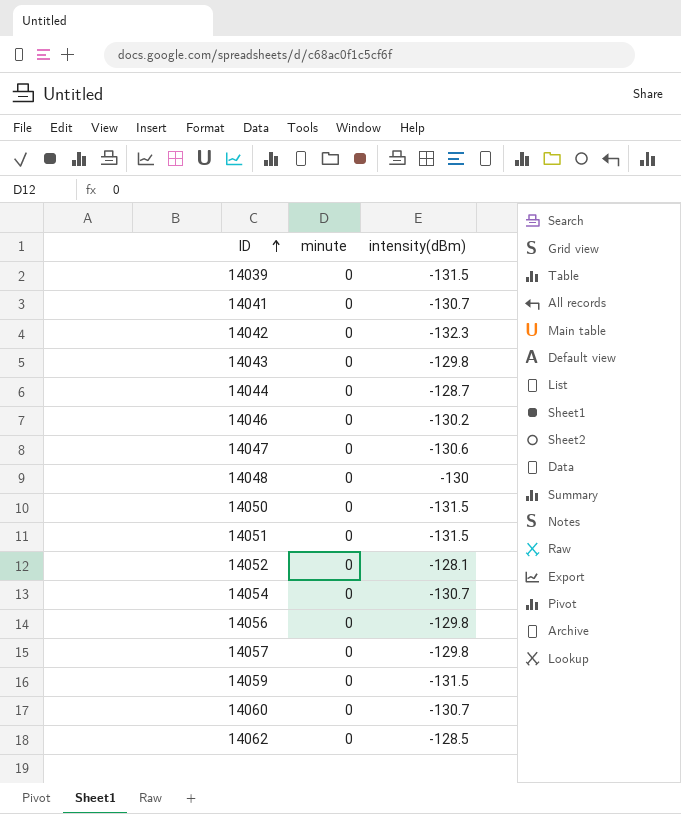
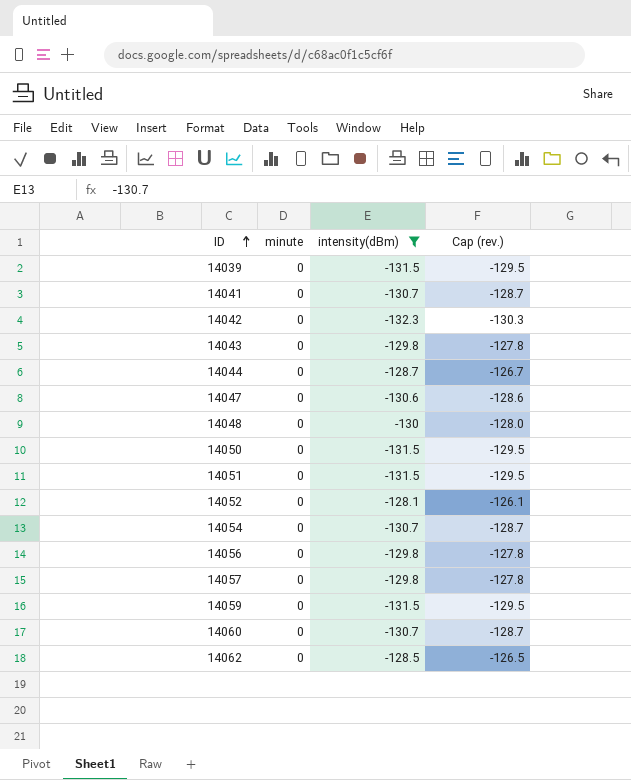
filter: none -> intensity(dBm) != -130.2
column Cap (rev.) | formula: none -> [intensity(dBm)] + 2

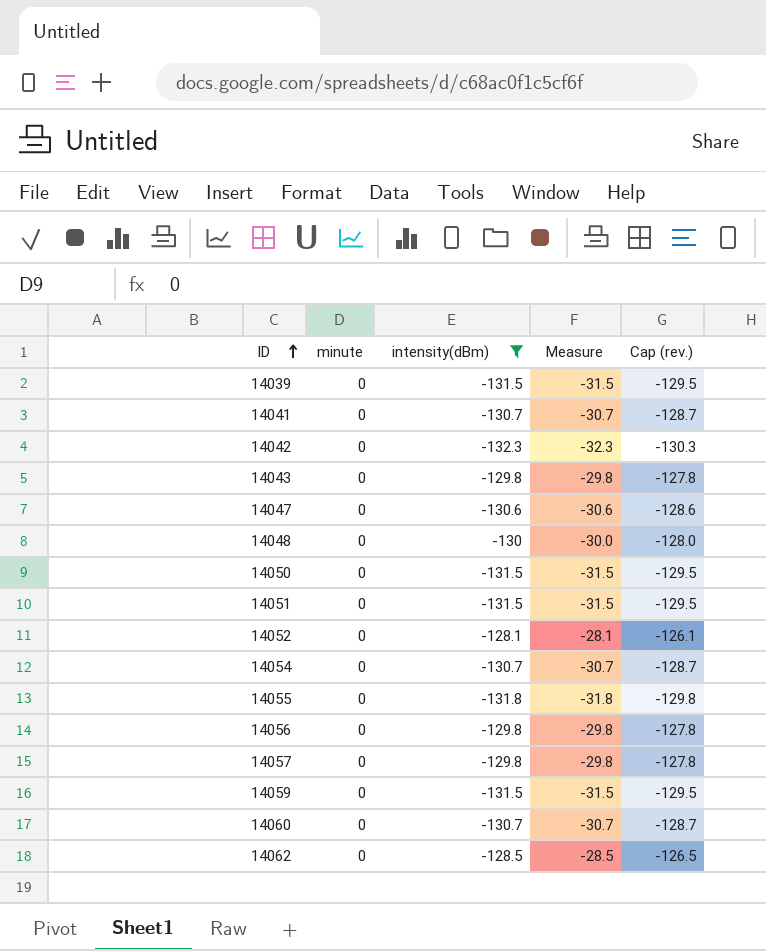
column Measure | formula: none -> [intensity(dBm)] + 100
row 14044: 0 | -128.7 | -126.7 -> none
row 14055: none -> 0 | -131.8 | -31.8 | -129.8

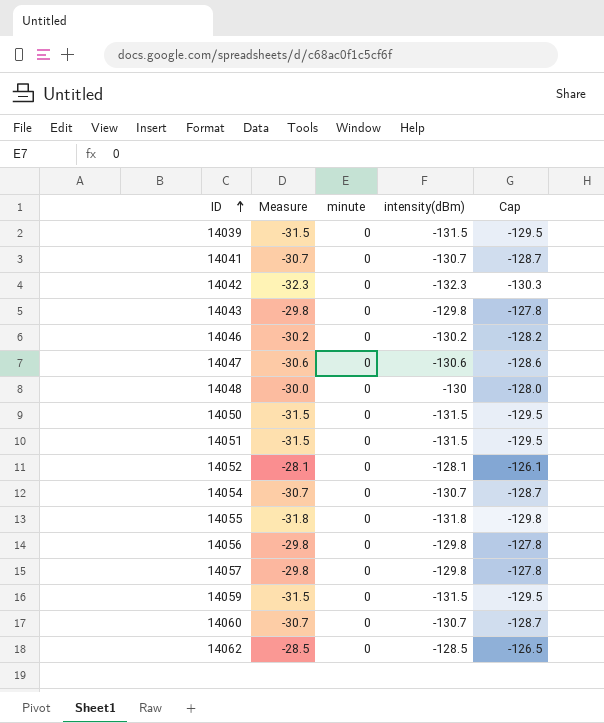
filter: intensity(dBm) != -130.2 -> none
column Measure | position: 4 -> 2
column name: Cap (rev.) -> Cap

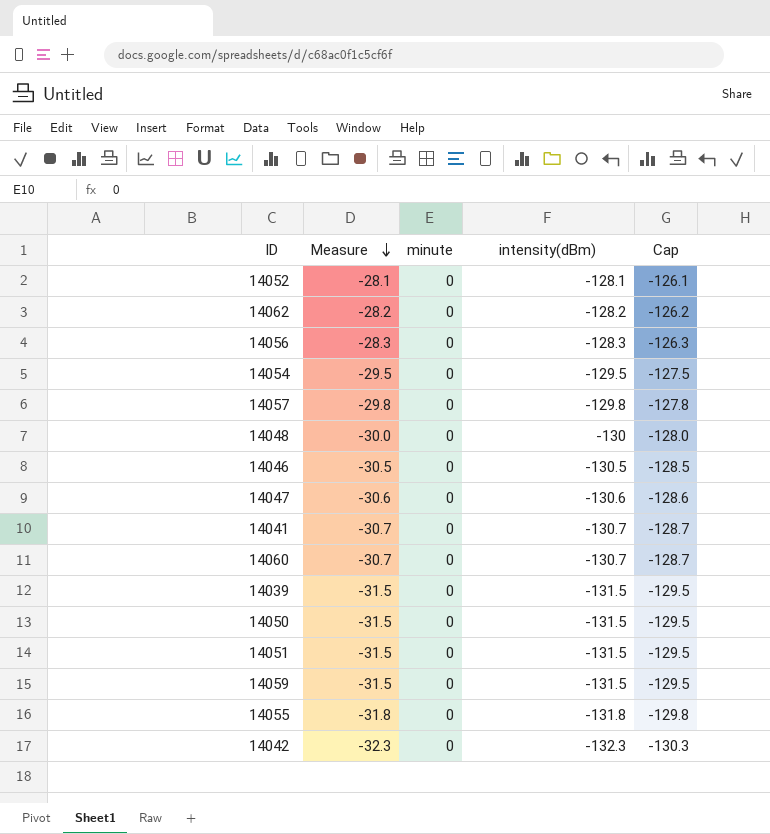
row order: ID ascending -> Measure descending
row 14043: -29.8 | 0 | -129.8 | -127.8 -> none
14062 | Measure: -28.5 -> -28.2
14062 | intensity(dBm): -128.5 -> -128.2
14062 | Cap: -126.5 -> -126.2
14056 | Measure: -29.8 -> -28.3
14056 | intensity(dBm): -129.8 -> -128.3
14056 | Cap: -127.8 -> -126.3
14054 | Measure: -30.7 -> -29.5
14054 | intensity(dBm): -130.7 -> -129.5
14054 | Cap: -128.7 -> -127.5
14046 | Measure: -30.2 -> -30.5
14046 | intensity(dBm): -130.2 -> -130.5
14046 | Cap: -128.2 -> -128.5

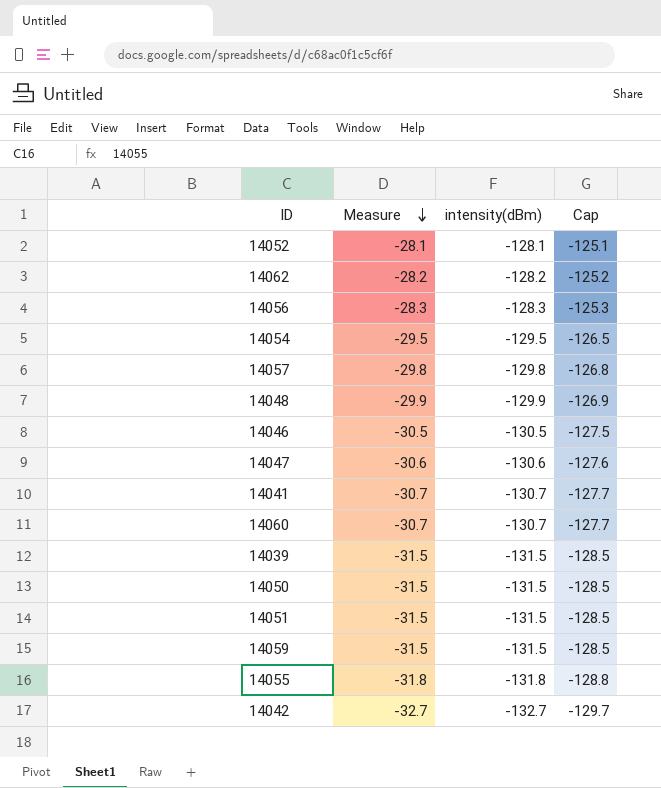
column minute | position: 3 -> none
column Cap | formula: [intensity(dBm)] + 2 -> [intensity(dBm)] + 3
14048 | Measure: -30.0 -> -29.9
14048 | intensity(dBm): -130 -> -129.9
14042 | Measure: -32.3 -> -32.7
14042 | intensity(dBm): -132.3 -> -132.7

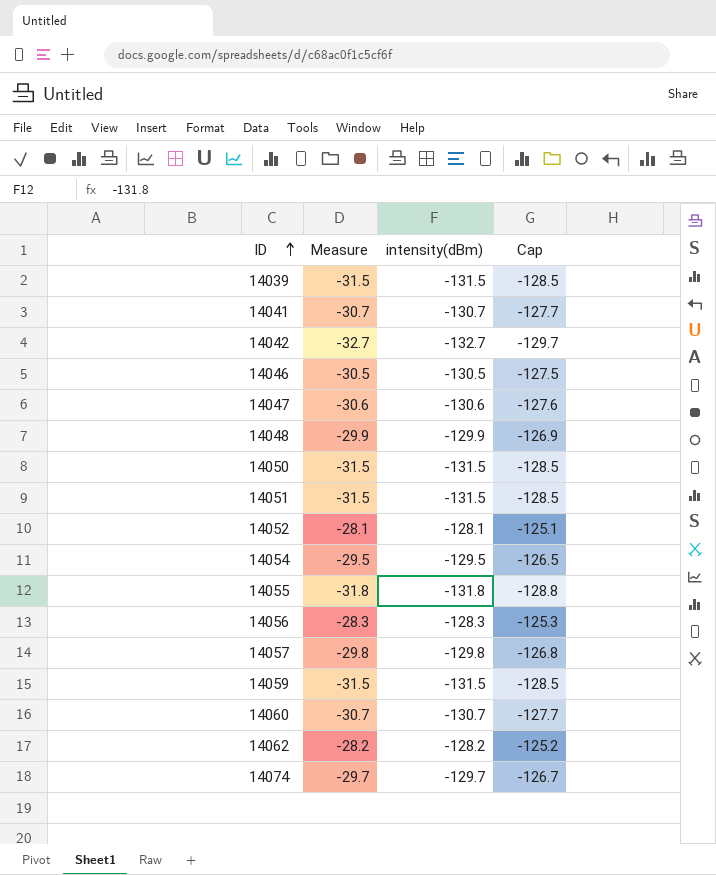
row order: Measure descending -> ID ascending
row 14074: none -> -29.7 | -129.7 | -126.7

